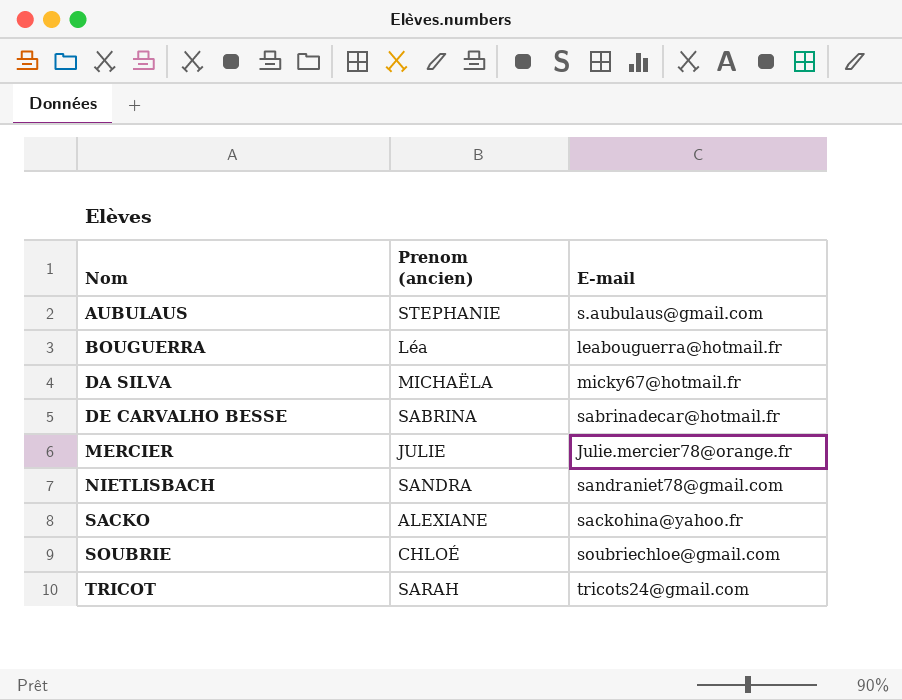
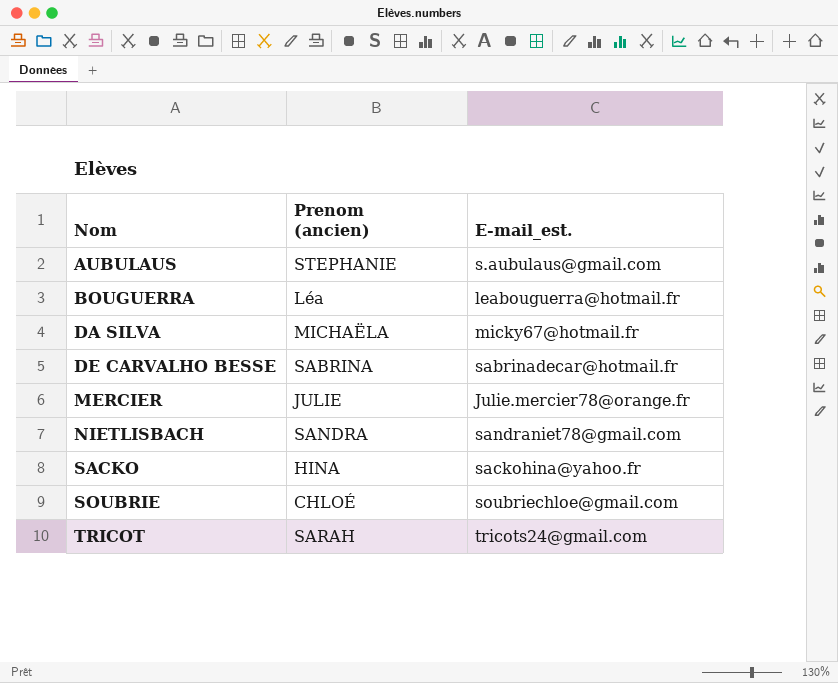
column name: E-mail -> E-mail_est.
SACKO | Prenom (ancien): ALEXIANE -> HINA

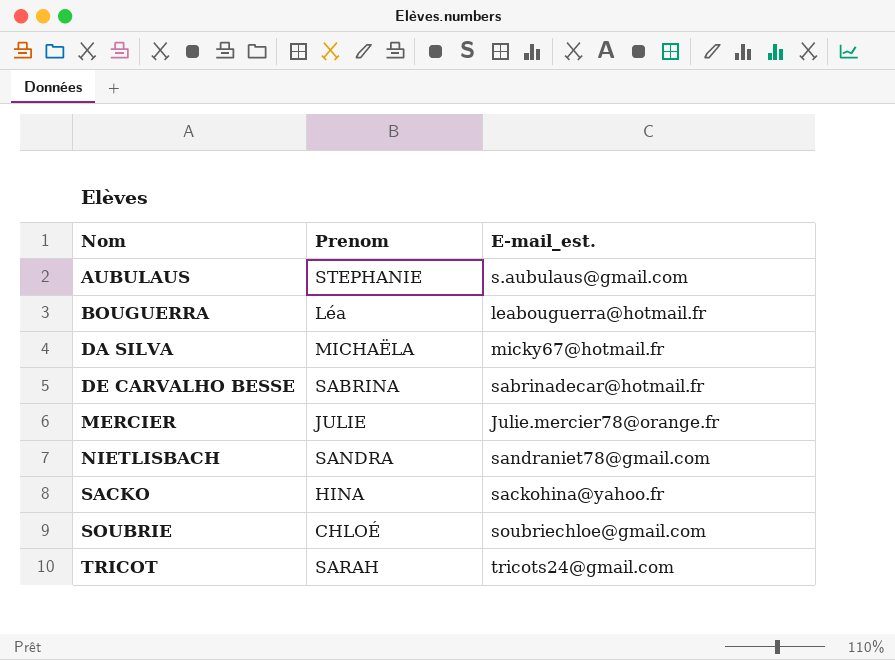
column name: Prenom (ancien) -> Prenom

